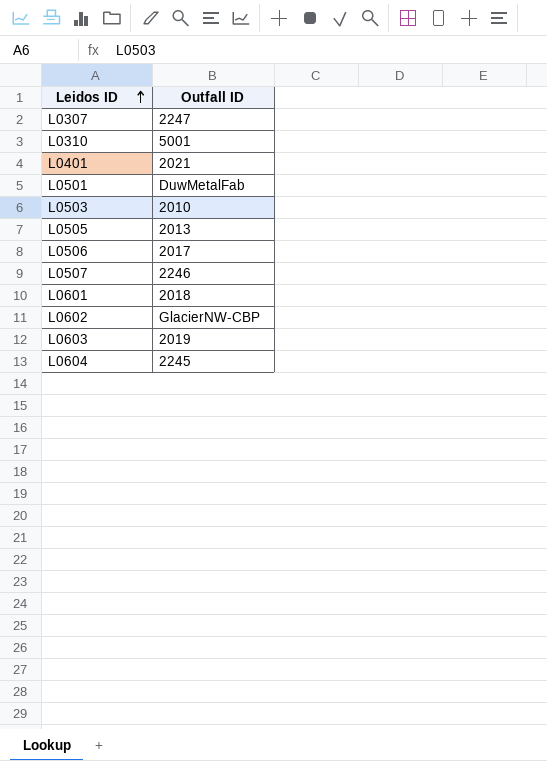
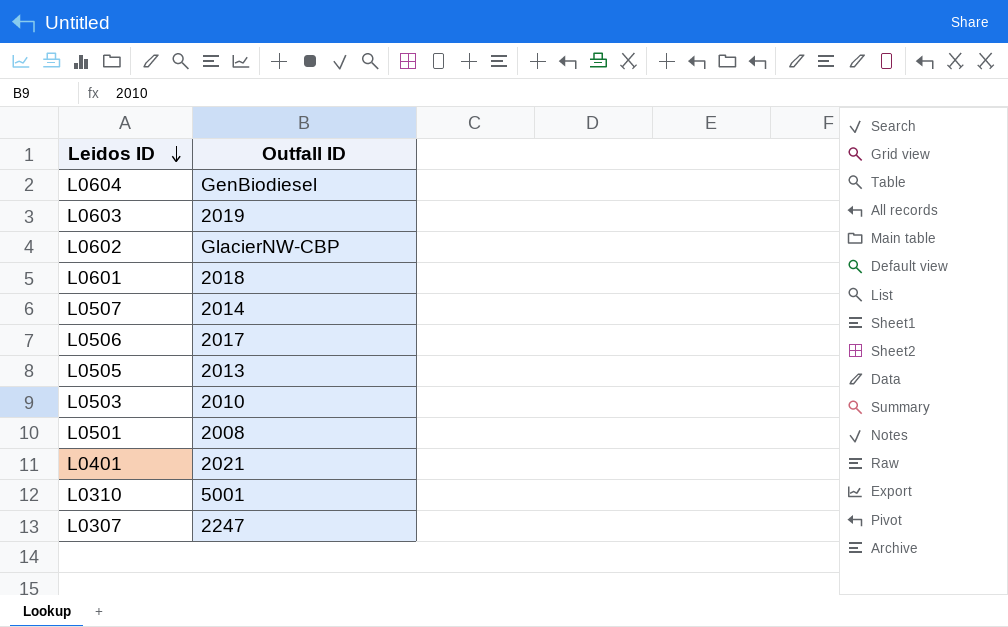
row order: Leidos ID ascending -> Leidos ID descending
L0604 | Outfall ID: 2245 -> GenBiodiesel
L0507 | Outfall ID: 2246 -> 2014
L0501 | Outfall ID: DuwMetalFab -> 2008

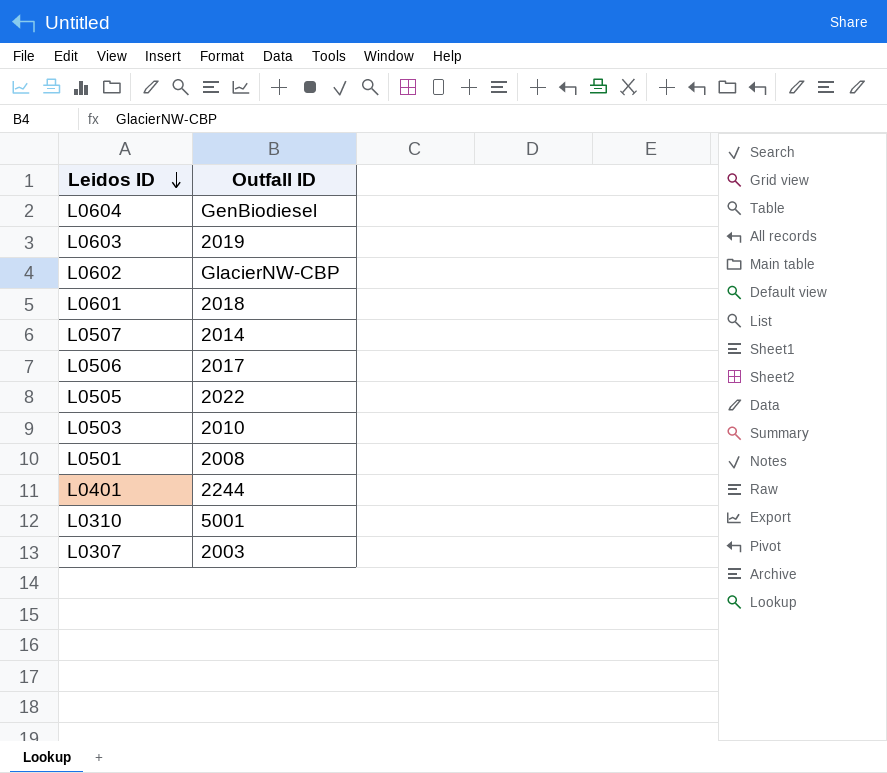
L0505 | Outfall ID: 2013 -> 2022
L0401 | Outfall ID: 2021 -> 2244
L0307 | Outfall ID: 2247 -> 2003

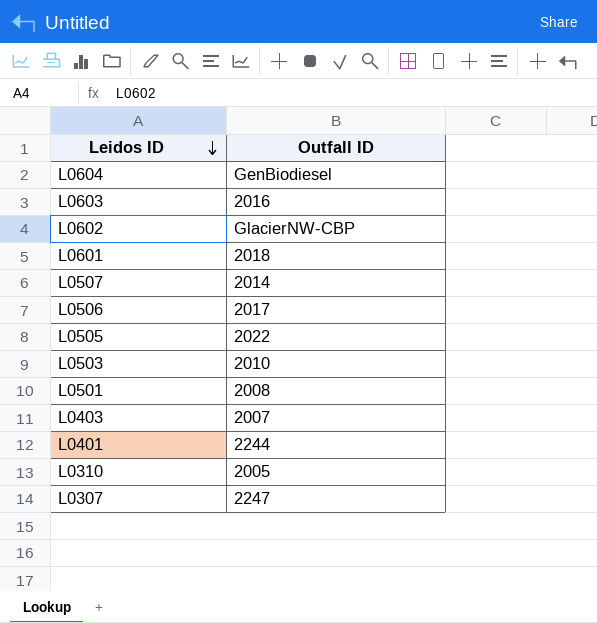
L0603 | Outfall ID: 2019 -> 2016
row L0403: none -> 2007
L0310 | Outfall ID: 5001 -> 2005
L0307 | Outfall ID: 2003 -> 2247

